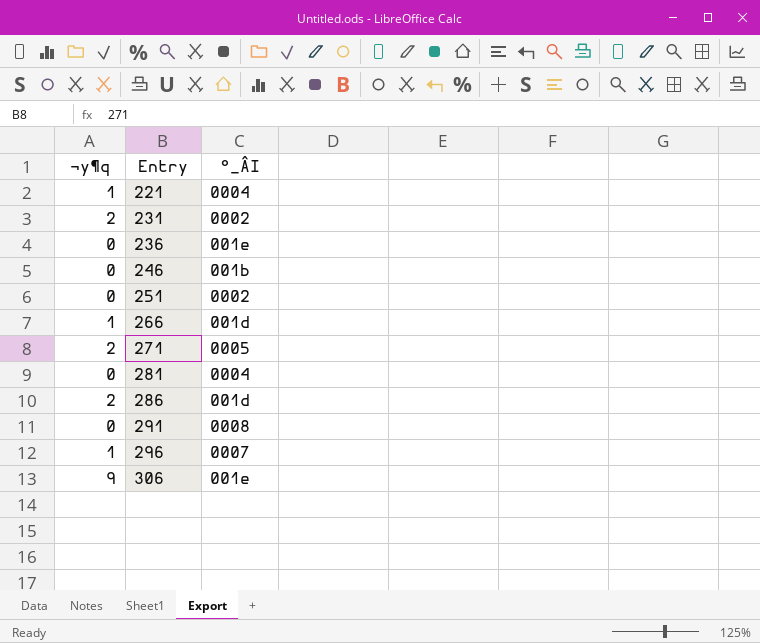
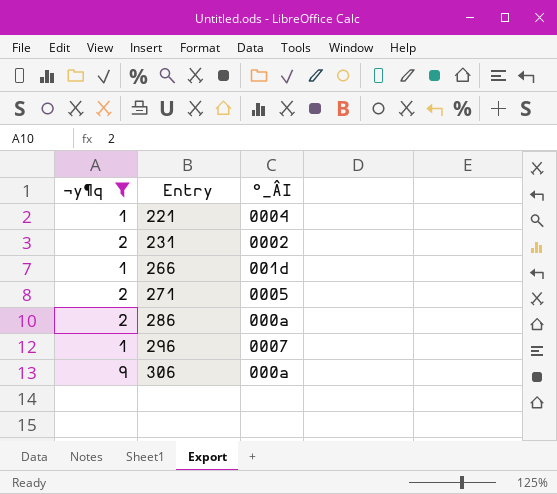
filter: none -> ¬y¶q != 0
286 | °_ÂI: 001d -> 000a
306 | °_ÂI: 001e -> 000a

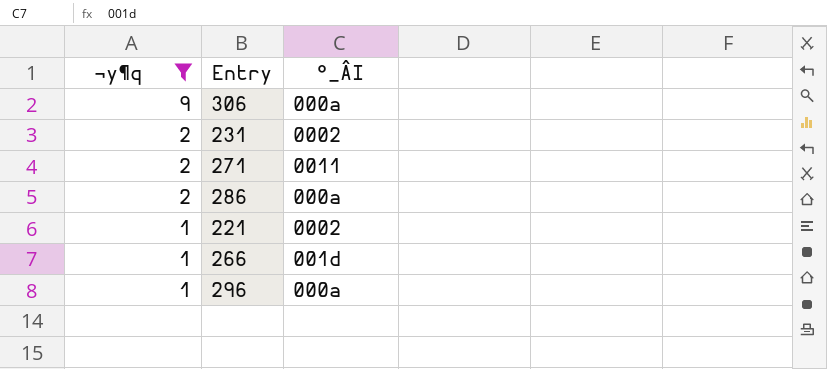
row order: Entry ascending -> ¬y¶q descending
271 | °_ÂI: 0005 -> 0011
221 | °_ÂI: 0004 -> 0002
296 | °_ÂI: 0007 -> 000a

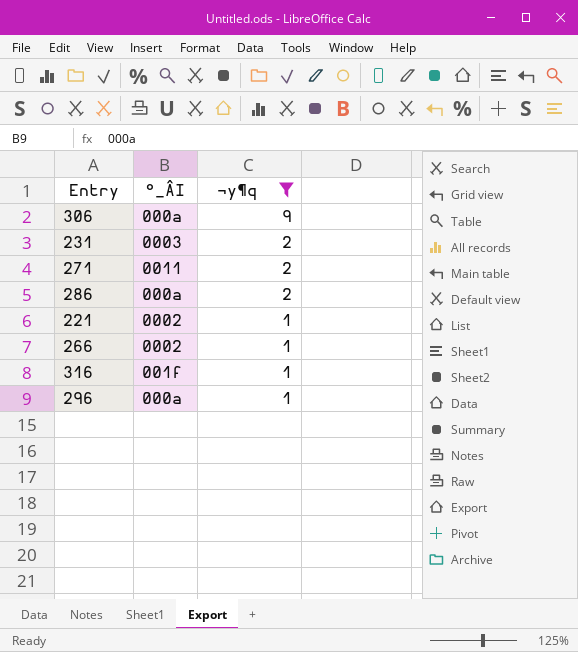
column ¬y¶q | position: 1 -> 3
231 | °_ÂI: 0002 -> 0003
266 | °_ÂI: 001d -> 0002
row 316: none -> 001f | 1

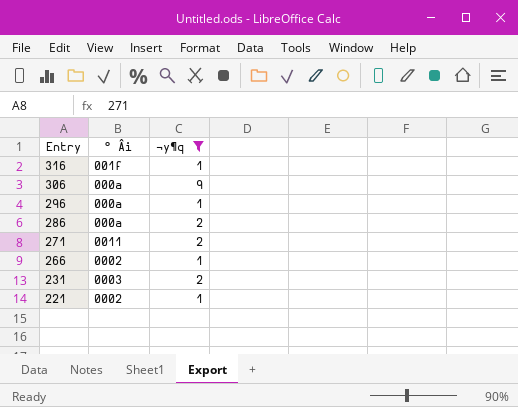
row order: ¬y¶q descending -> Entry descending
column name: °_ÂI -> ° Âi

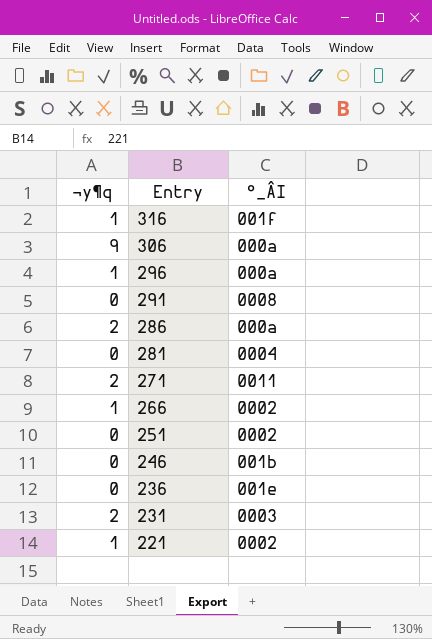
filter: ¬y¶q != 0 -> none
column ¬y¶q | position: 3 -> 1
column name: ° Âi -> °_ÂI

